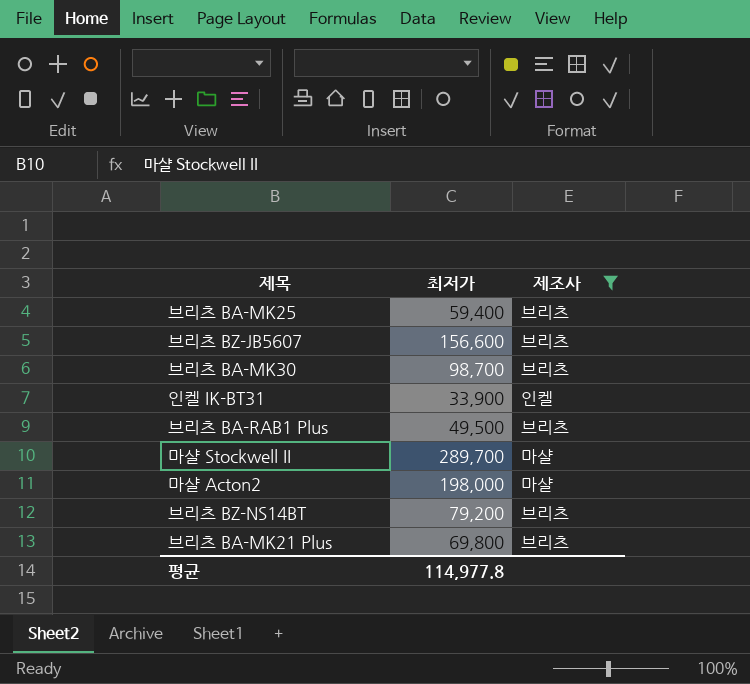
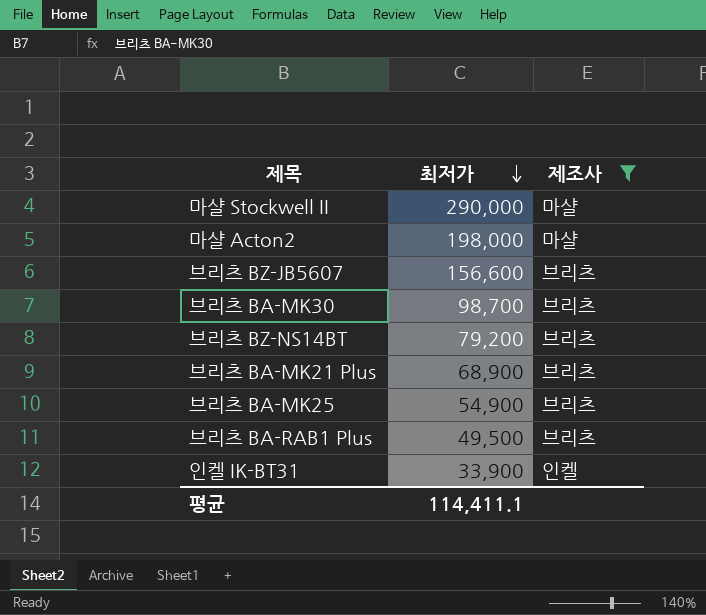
row order: none -> 최저가 descending
마샬 Stockwell II | 최저가: 289,700 -> 290,000
브리츠 BA-MK21 Plus | 최저가: 69,800 -> 68,900
브리츠 BA-MK25 | 최저가: 59,400 -> 54,900
평균 | 최저가: 114,977.8 -> 114,411.1

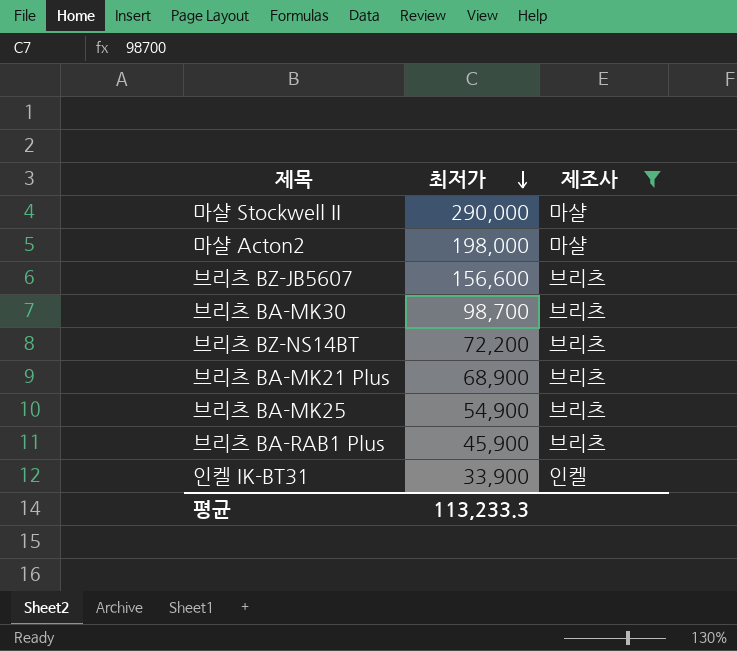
브리츠 BZ-NS14BT | 최저가: 79,200 -> 72,200
브리츠 BA-RAB1 Plus | 최저가: 49,500 -> 45,900
평균 | 최저가: 114,411.1 -> 113,233.3

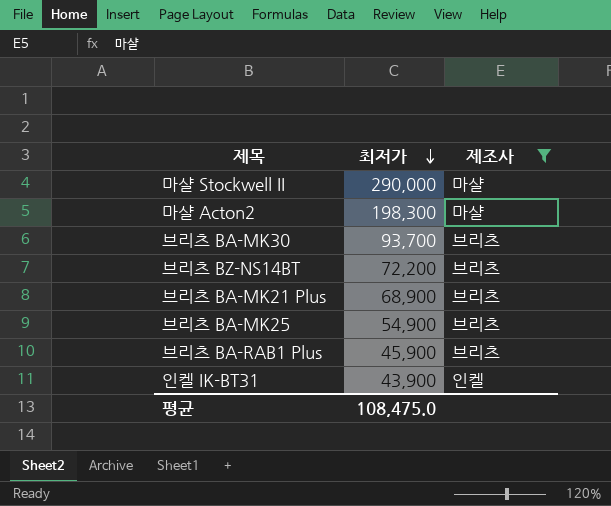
row 브리츠 BZ-JB5607: 156,600 | 브리츠 -> none
마샬 Acton2 | 최저가: 198,000 -> 198,300
브리츠 BA-MK30 | 최저가: 98,700 -> 93,700
인켈 IK-BT31 | 최저가: 33,900 -> 43,900
평균 | 최저가: 113,233.3 -> 108,475.0

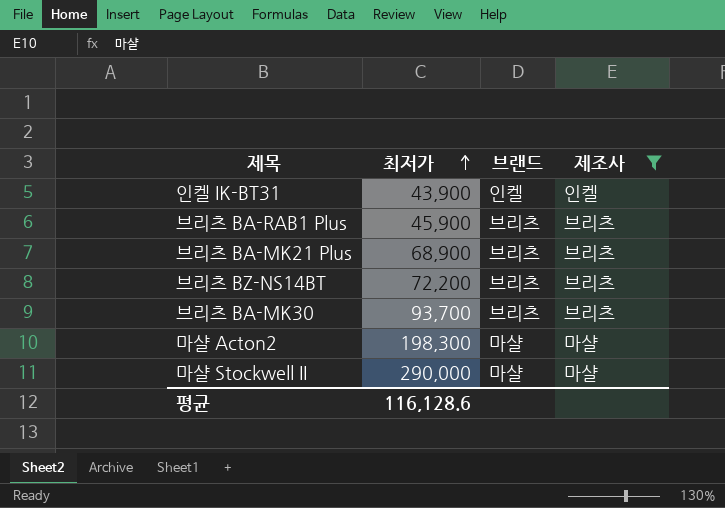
row order: 최저가 descending -> 최저가 ascending
column 브랜드 | position: none -> 3
row 브리츠 BA-MK25: 54,900 | 브리츠 -> none
평균 | 최저가: 108,475.0 -> 116,128.6

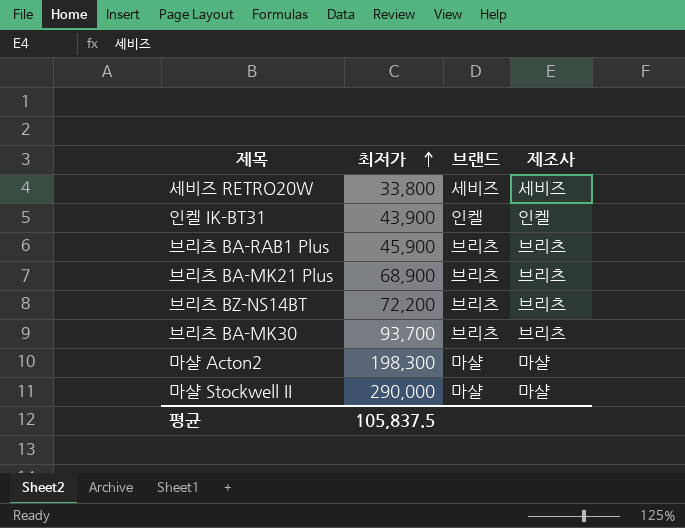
filter: 제조사 != 세비즈 -> none
평균 | 최저가: 116,128.6 -> 105,837.5

